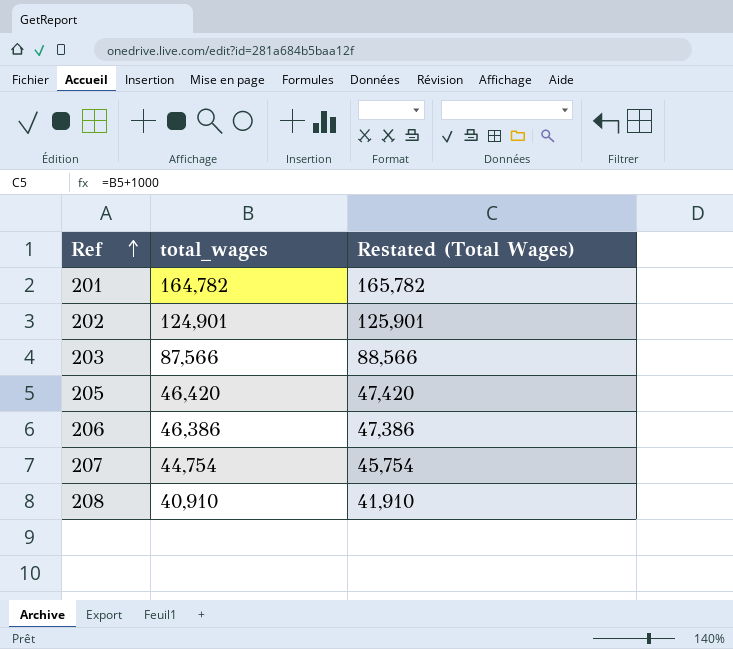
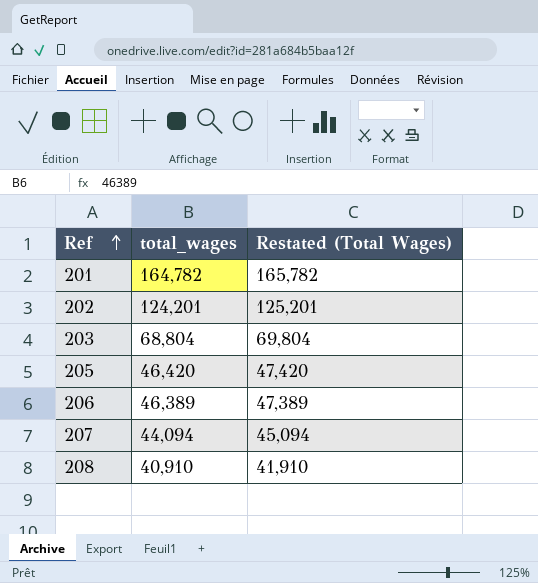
202 | total_wages: 124,901 -> 124,201
202 | Restated (Total Wages): 125,901 -> 125,201
203 | total_wages: 87,566 -> 68,804
203 | Restated (Total Wages): 88,566 -> 69,804
206 | total_wages: 46,386 -> 46,389
206 | Restated (Total Wages): 47,386 -> 47,389
207 | total_wages: 44,754 -> 44,094
207 | Restated (Total Wages): 45,754 -> 45,094

